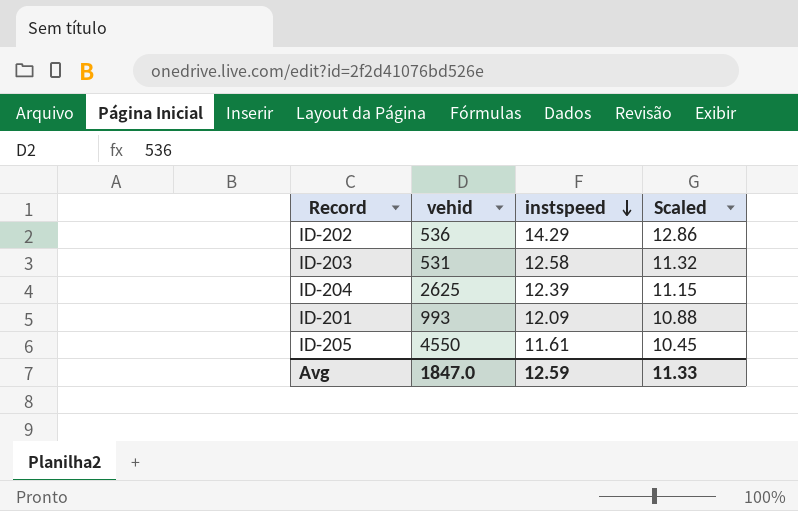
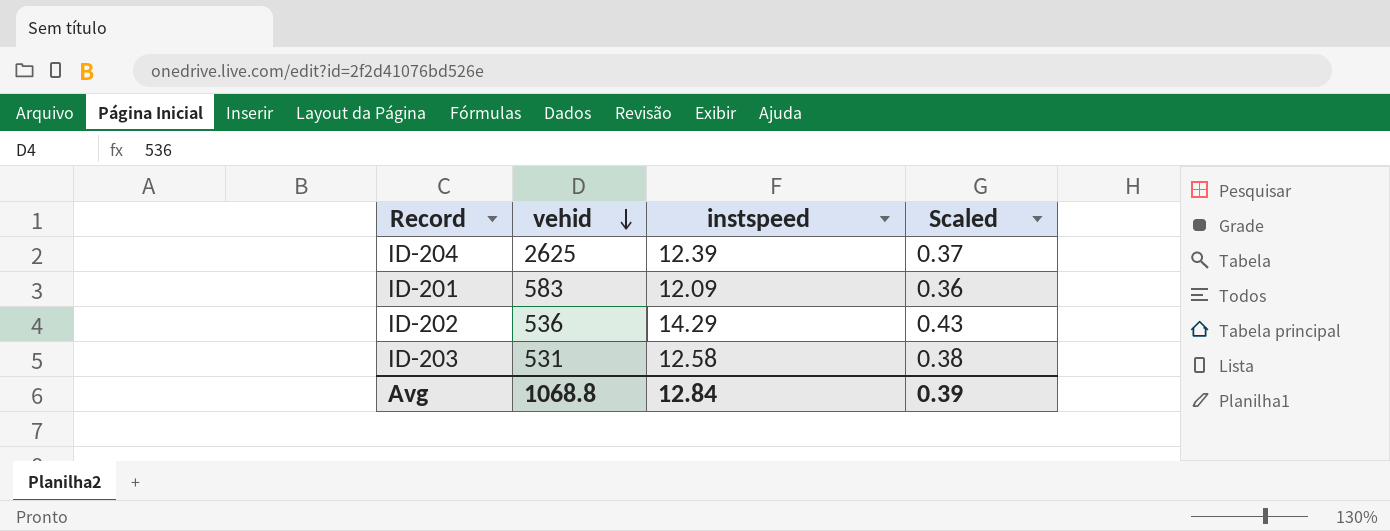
row order: instspeed descending -> vehid descending
column Scaled | formula: [instspeed] * 0.9 -> [instspeed] * 0.03
row ID-205: 4550 | 11.61 | 10.45 -> none
ID-201 | vehid: 993 -> 583
Avg | vehid: 1847.0 -> 1068.8
Avg | instspeed: 12.59 -> 12.84
Avg | Scaled: 11.33 -> 0.39

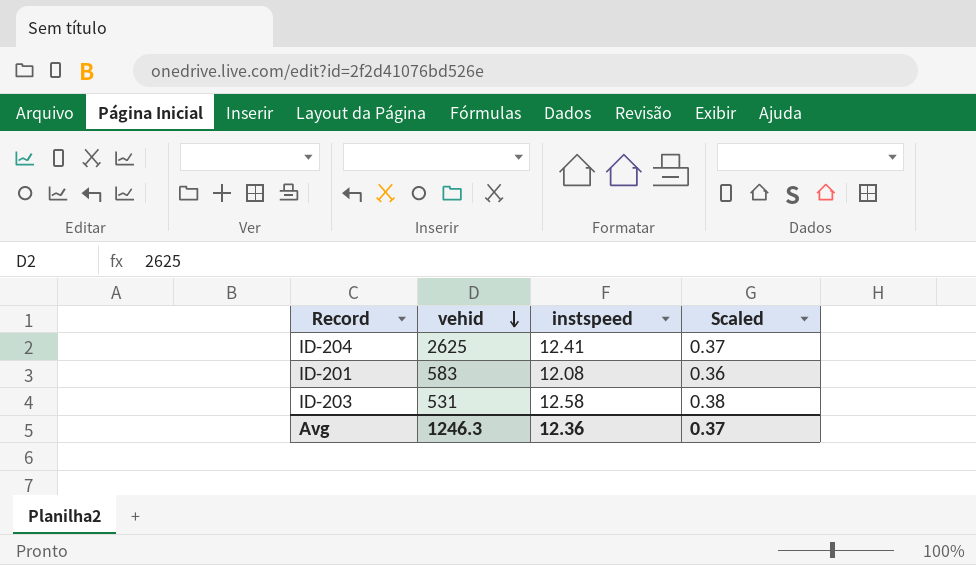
row ID-202: 536 | 14.29 | 0.43 -> none
ID-204 | instspeed: 12.39 -> 12.41
ID-201 | instspeed: 12.09 -> 12.08
Avg | vehid: 1068.8 -> 1246.3
Avg | instspeed: 12.84 -> 12.36
Avg | Scaled: 0.39 -> 0.37

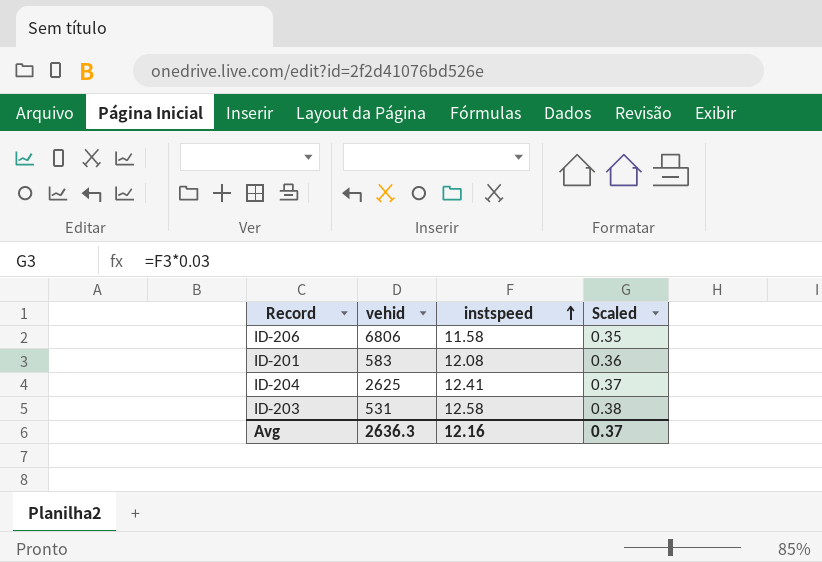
row order: vehid descending -> instspeed ascending
row ID-206: none -> 6806 | 11.58 | 0.35
Avg | vehid: 1246.3 -> 2636.3
Avg | instspeed: 12.36 -> 12.16

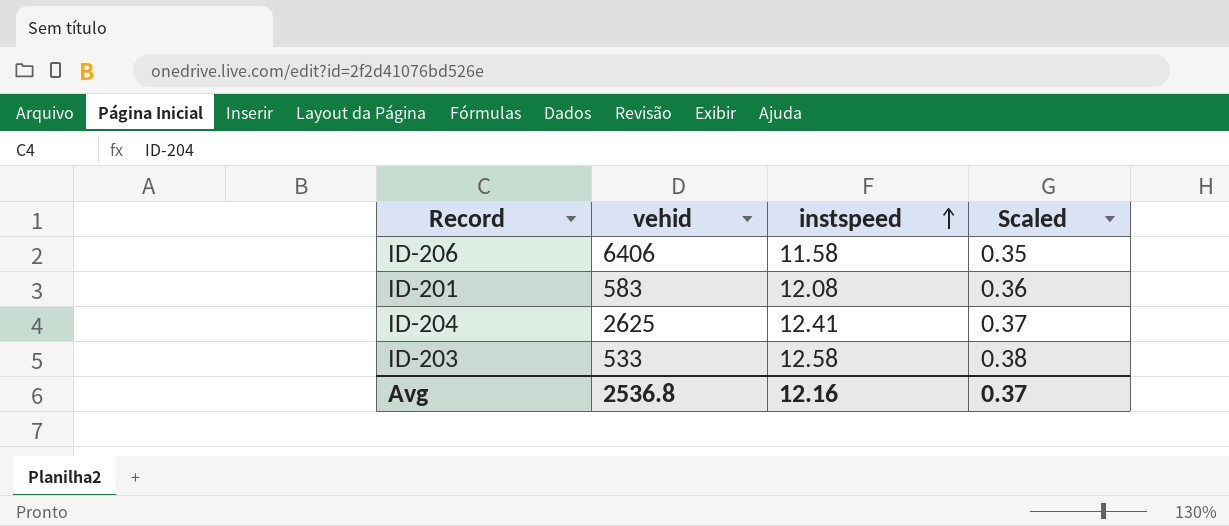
ID-206 | vehid: 6806 -> 6406
ID-203 | vehid: 531 -> 533
Avg | vehid: 2636.3 -> 2536.8

